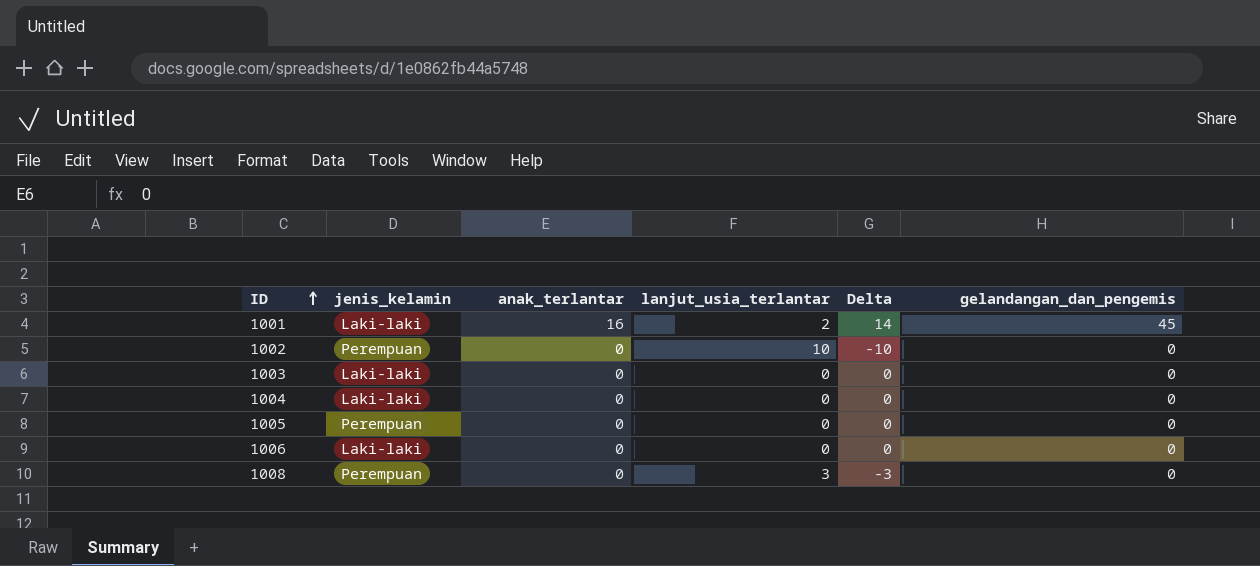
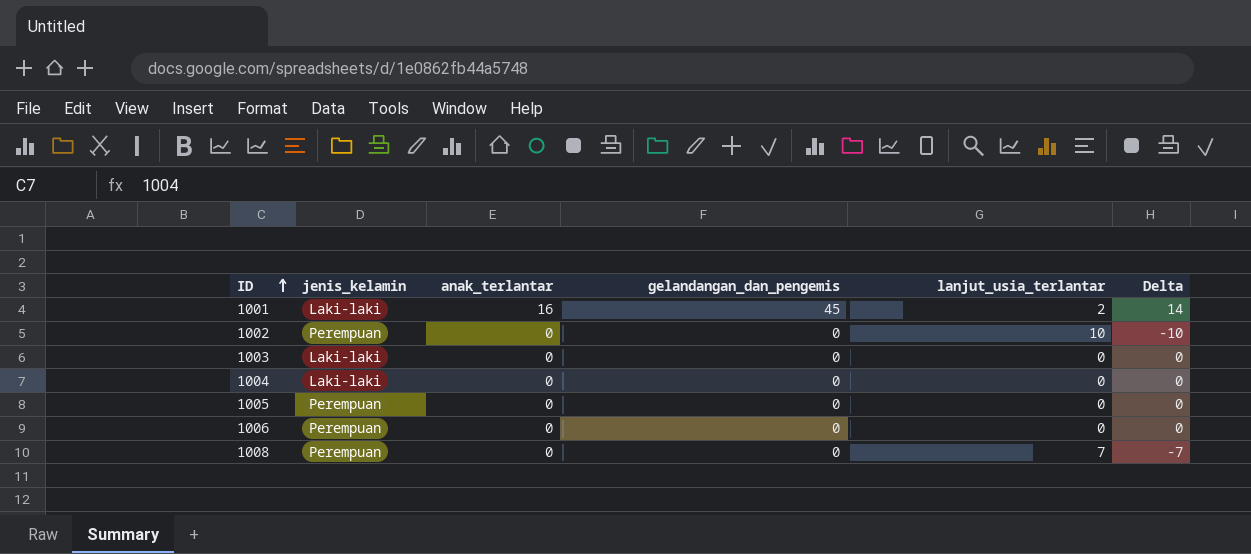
column gelandangan_dan_pengemis | position: 6 -> 4
1006 | jenis_kelamin: Laki-laki -> Perempuan
1008 | lanjut_usia_terlantar: 3 -> 7
1008 | Delta: -3 -> -7

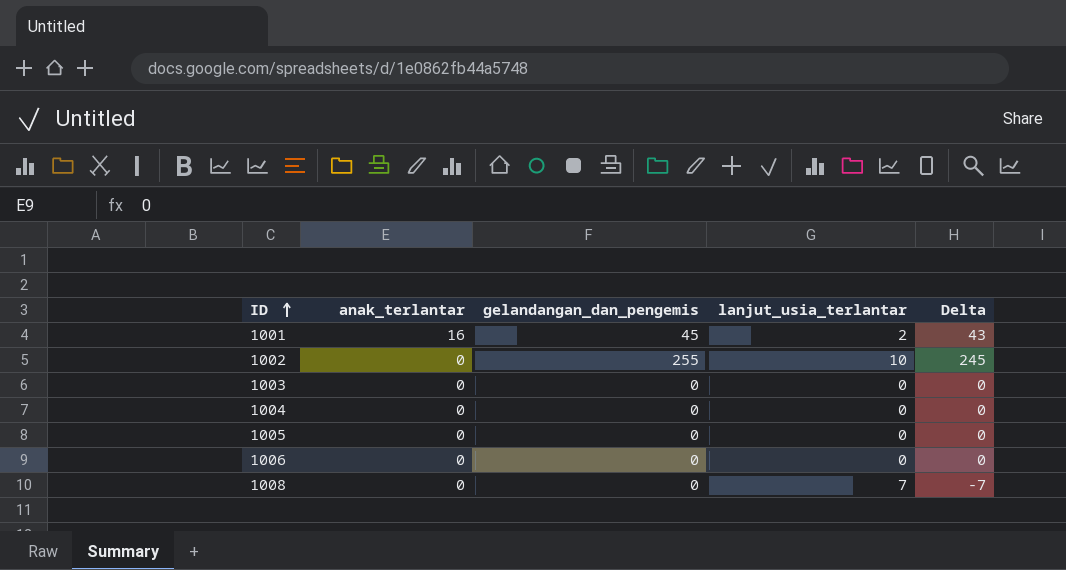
column jenis_kelamin | position: 2 -> none
column Delta | formula: [anak_terlantar] - [lanjut_usia_terlantar] -> [gelandangan_dan_pengemis] - [lanjut_usia_terlantar]
1002 | gelandangan_dan_pengemis: 0 -> 255

